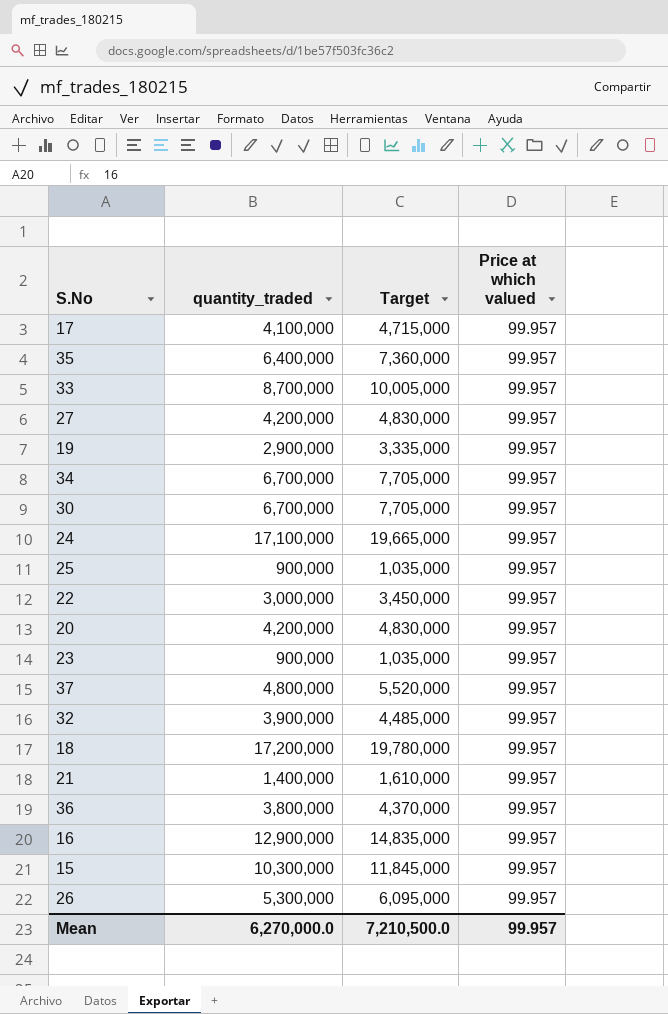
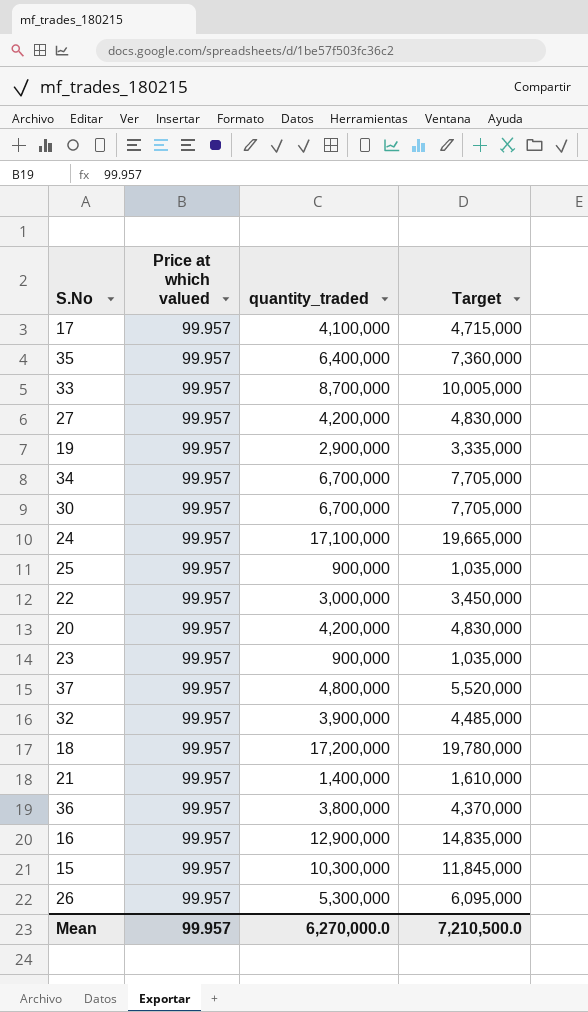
column Price at which valued | position: 4 -> 2

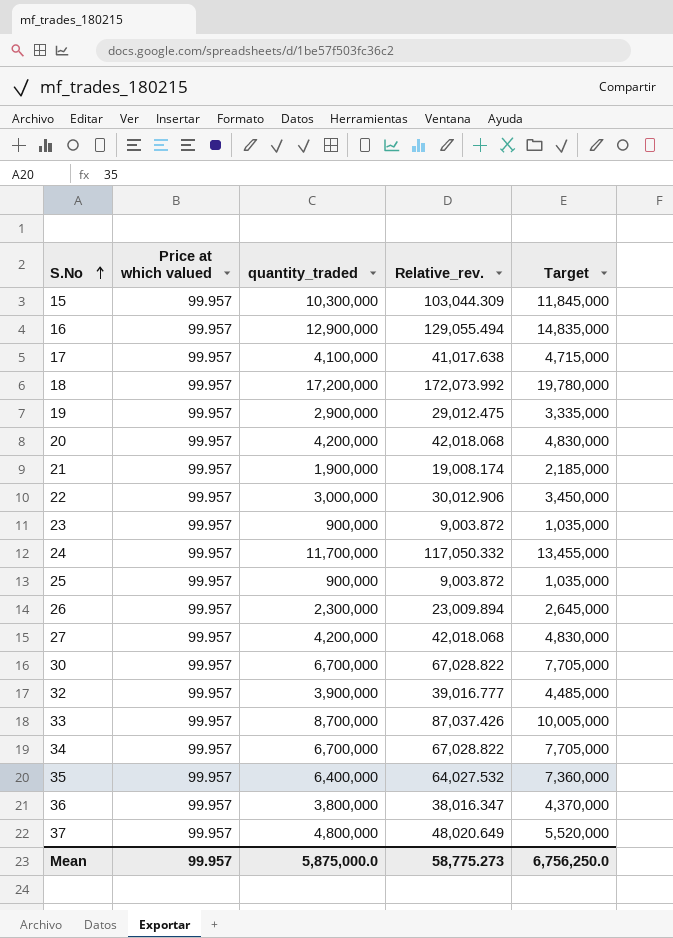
row order: none -> S.No ascending
column Relative_rev. | formula: none -> [quantity_traded] / [Price at which valued]
21 | quantity_traded: 1,400,000 -> 1,900,000
21 | Target: 1,610,000 -> 2,185,000
24 | quantity_traded: 17,100,000 -> 11,700,000
24 | Target: 19,665,000 -> 13,455,000
26 | quantity_traded: 5,300,000 -> 2,300,000
26 | Target: 6,095,000 -> 2,645,000
Mean | quantity_traded: 6,270,000.0 -> 5,875,000.0
Mean | Target: 7,210,500.0 -> 6,756,250.0

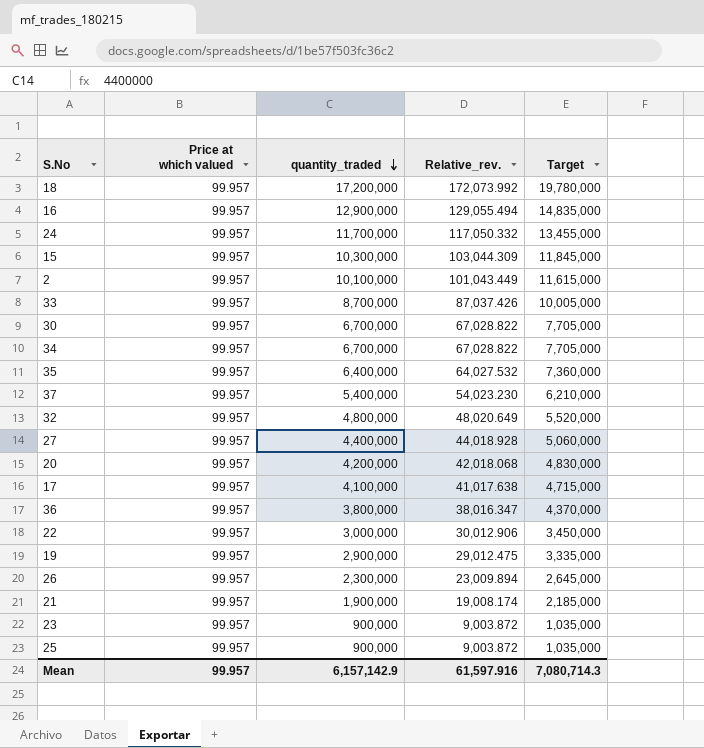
row order: S.No ascending -> quantity_traded descending
row 2: none -> 99.957 | 10,100,000 | 101,043.449 | 11,615,000
37 | quantity_traded: 4,800,000 -> 5,400,000
37 | Relative_rev.: 48,020.649 -> 54,023.230
37 | Target: 5,520,000 -> 6,210,000
32 | quantity_traded: 3,900,000 -> 4,800,000
32 | Relative_rev.: 39,016.777 -> 48,020.649
32 | Target: 4,485,000 -> 5,520,000
27 | quantity_traded: 4,200,000 -> 4,400,000
27 | Relative_rev.: 42,018.068 -> 44,018.928
27 | Target: 4,830,000 -> 5,060,000
Mean | quantity_traded: 5,875,000.0 -> 6,157,142.9
Mean | Relative_rev.: 58,775.273 -> 61,597.916
Mean | Target: 6,756,250.0 -> 7,080,714.3

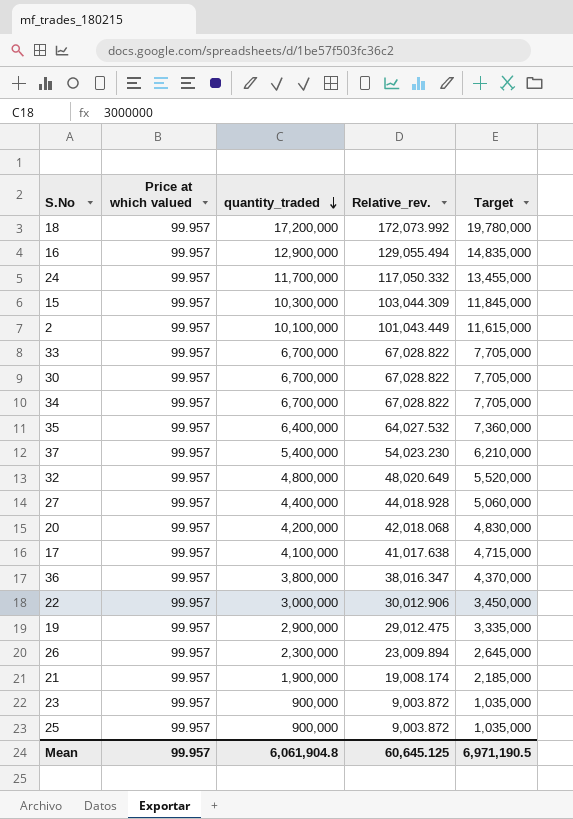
33 | quantity_traded: 8,700,000 -> 6,700,000
33 | Relative_rev.: 87,037.426 -> 67,028.822
33 | Target: 10,005,000 -> 7,705,000
Mean | quantity_traded: 6,157,142.9 -> 6,061,904.8
Mean | Relative_rev.: 61,597.916 -> 60,645.125
Mean | Target: 7,080,714.3 -> 6,971,190.5

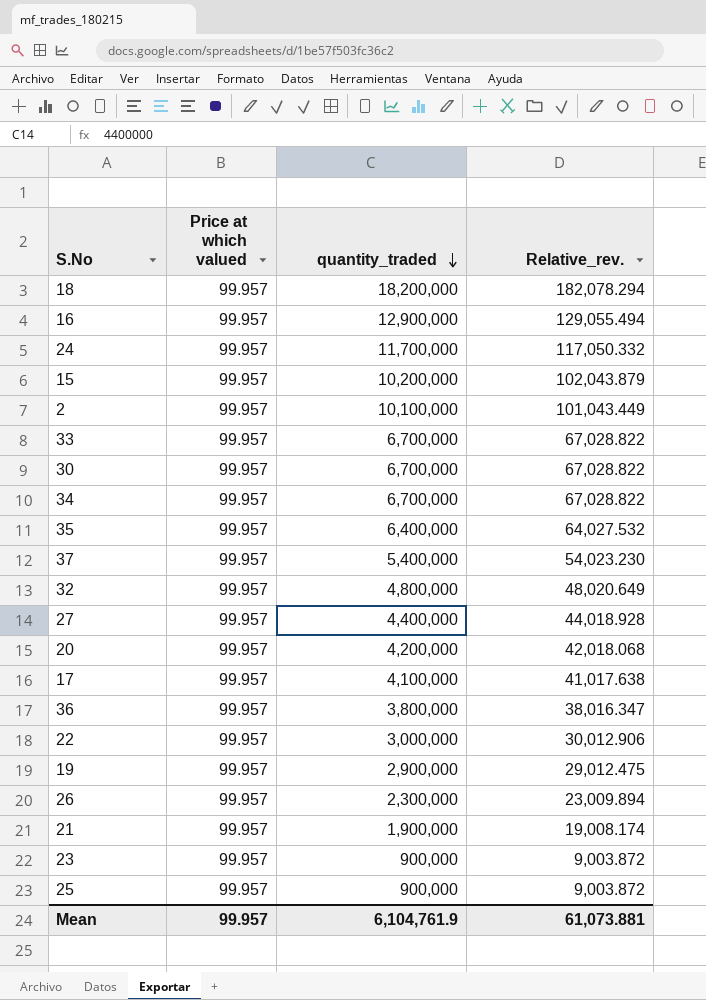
column Target | formula: [quantity_traded] * 1.15 -> none
18 | quantity_traded: 17,200,000 -> 18,200,000
18 | Relative_rev.: 172,073.992 -> 182,078.294
15 | quantity_traded: 10,300,000 -> 10,200,000
15 | Relative_rev.: 103,044.309 -> 102,043.879
Mean | quantity_traded: 6,061,904.8 -> 6,104,761.9
Mean | Relative_rev.: 60,645.125 -> 61,073.881

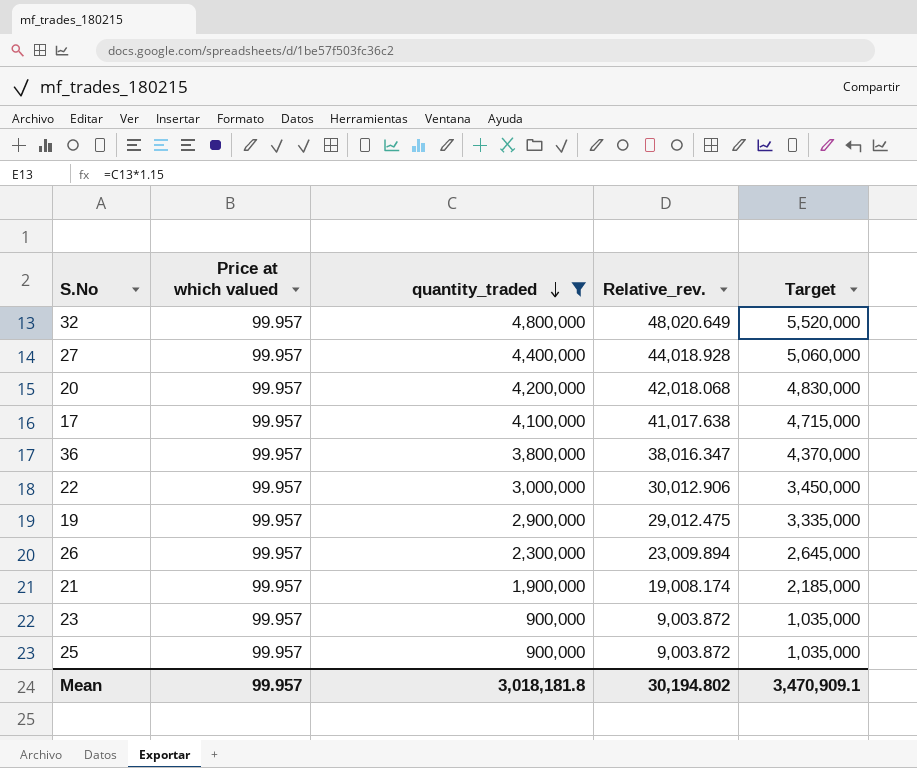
filter: none -> quantity_traded <= 4,800,000
column Target | formula: none -> [quantity_traded] * 1.15
Mean | quantity_traded: 6,104,761.9 -> 3,018,181.8
Mean | Relative_rev.: 61,073.881 -> 30,194.802

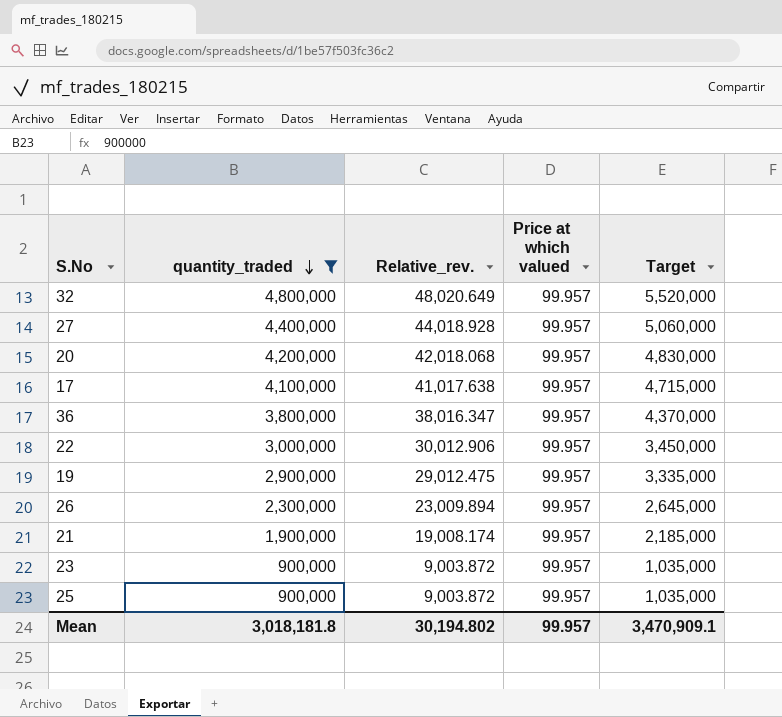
column Price at which valued | position: 2 -> 4

